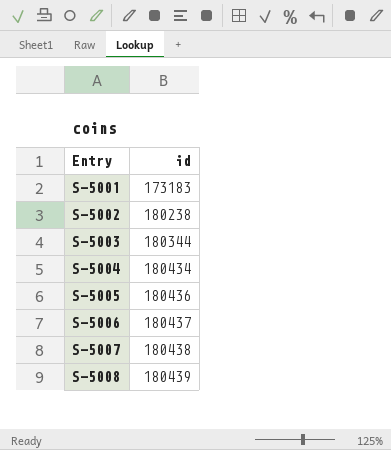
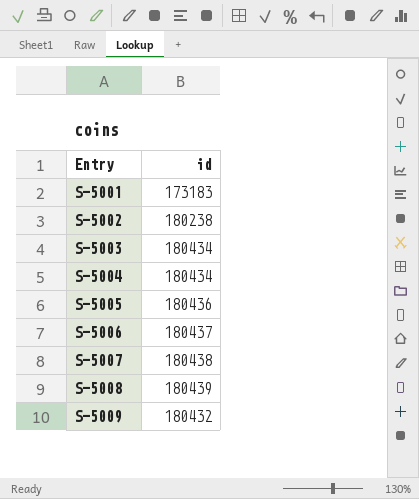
S-5003 | id: 180344 -> 180434
row S-5009: none -> 180432

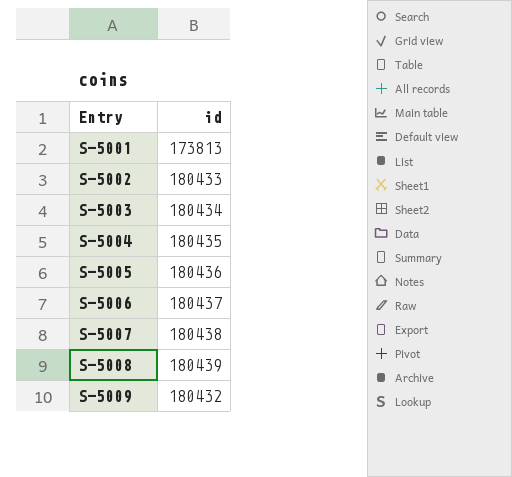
S-5001 | id: 173183 -> 173813
S-5002 | id: 180238 -> 180433
S-5004 | id: 180434 -> 180435

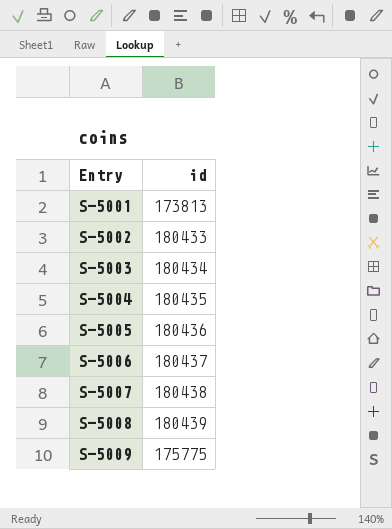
S-5009 | id: 180432 -> 175775

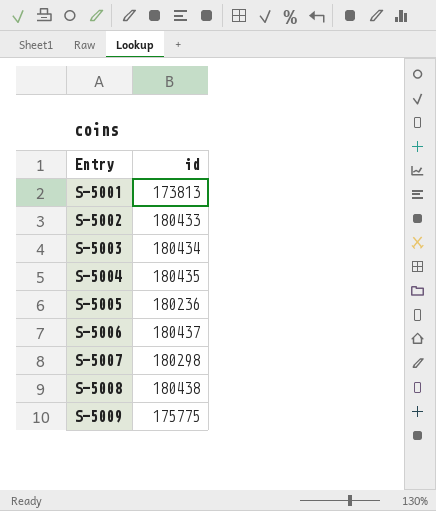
S-5005 | id: 180436 -> 180236
S-5007 | id: 180438 -> 180298
S-5008 | id: 180439 -> 180438

